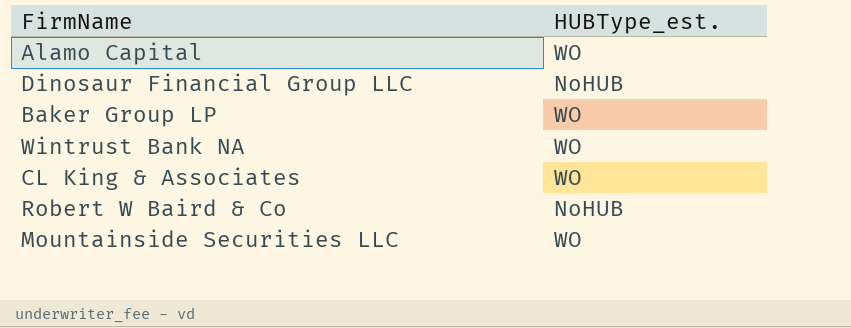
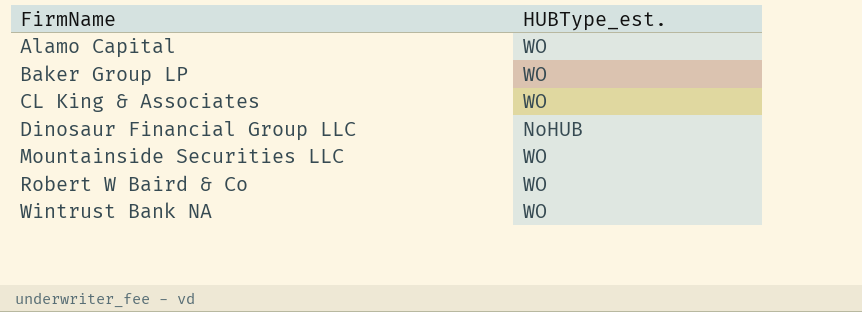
row order: none -> FirmName ascending
Robert W Baird & Co | HUBType_est.: NoHUB -> WO

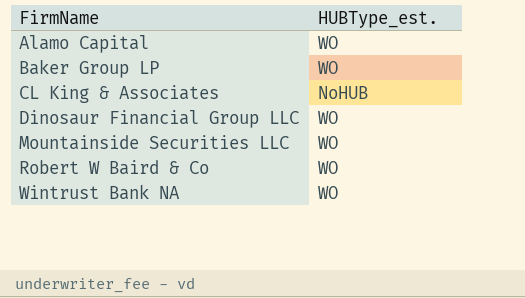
CL King & Associates | HUBType_est.: WO -> NoHUB
Dinosaur Financial Group LLC | HUBType_est.: NoHUB -> WO

